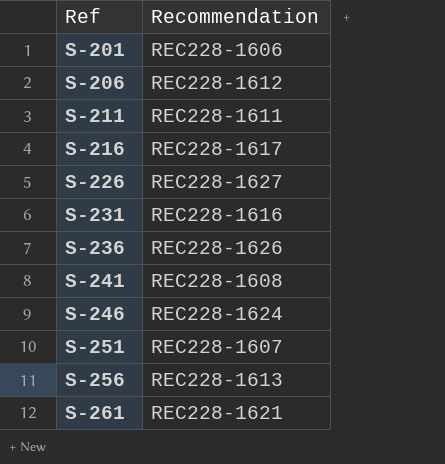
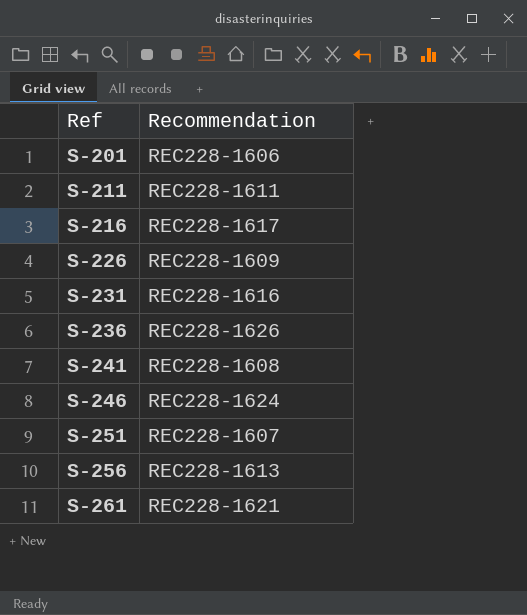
row S-206: REC228-1612 -> none
S-226 | Recommendation: REC228-1627 -> REC228-1609

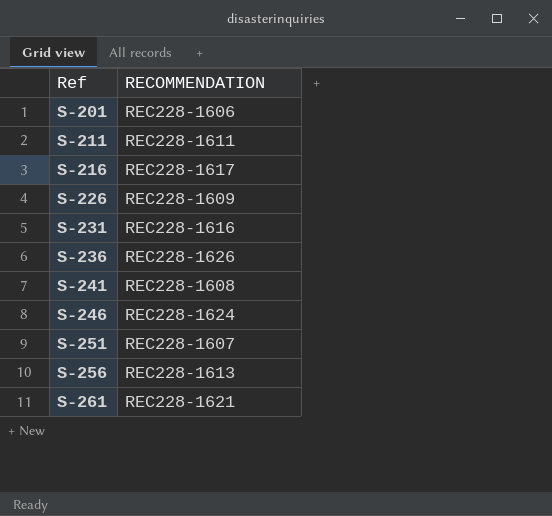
column name: Recommendation -> RECOMMENDATION

